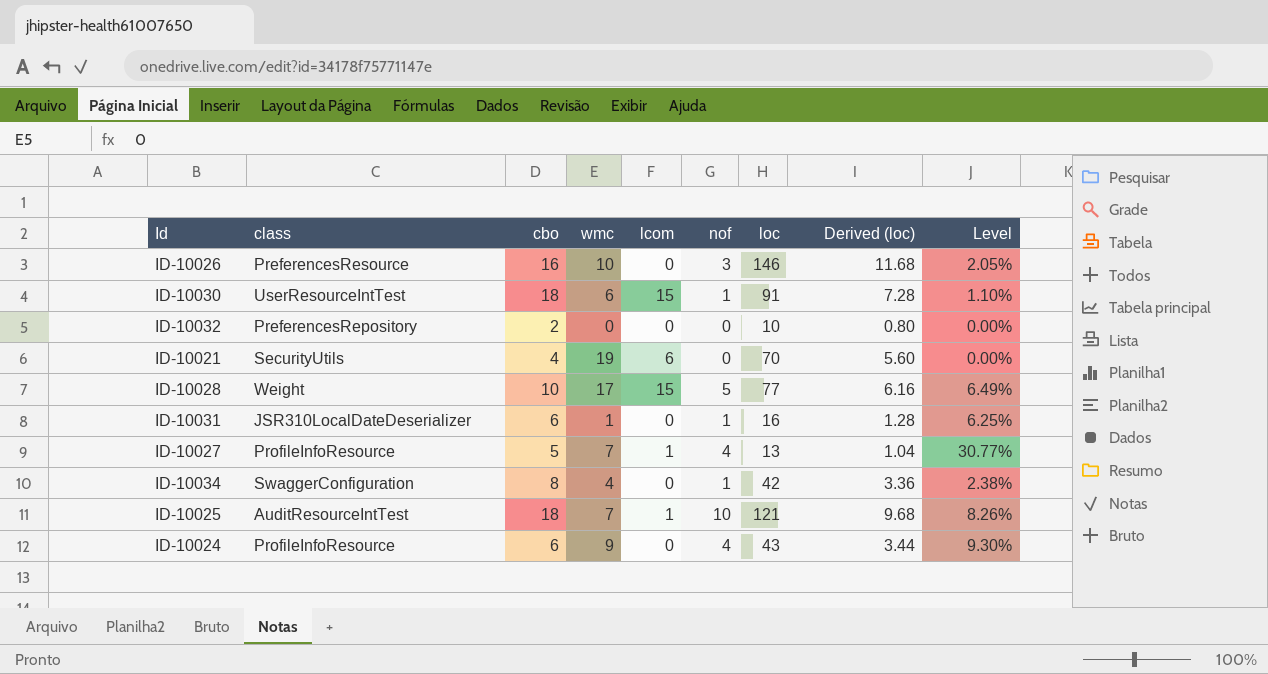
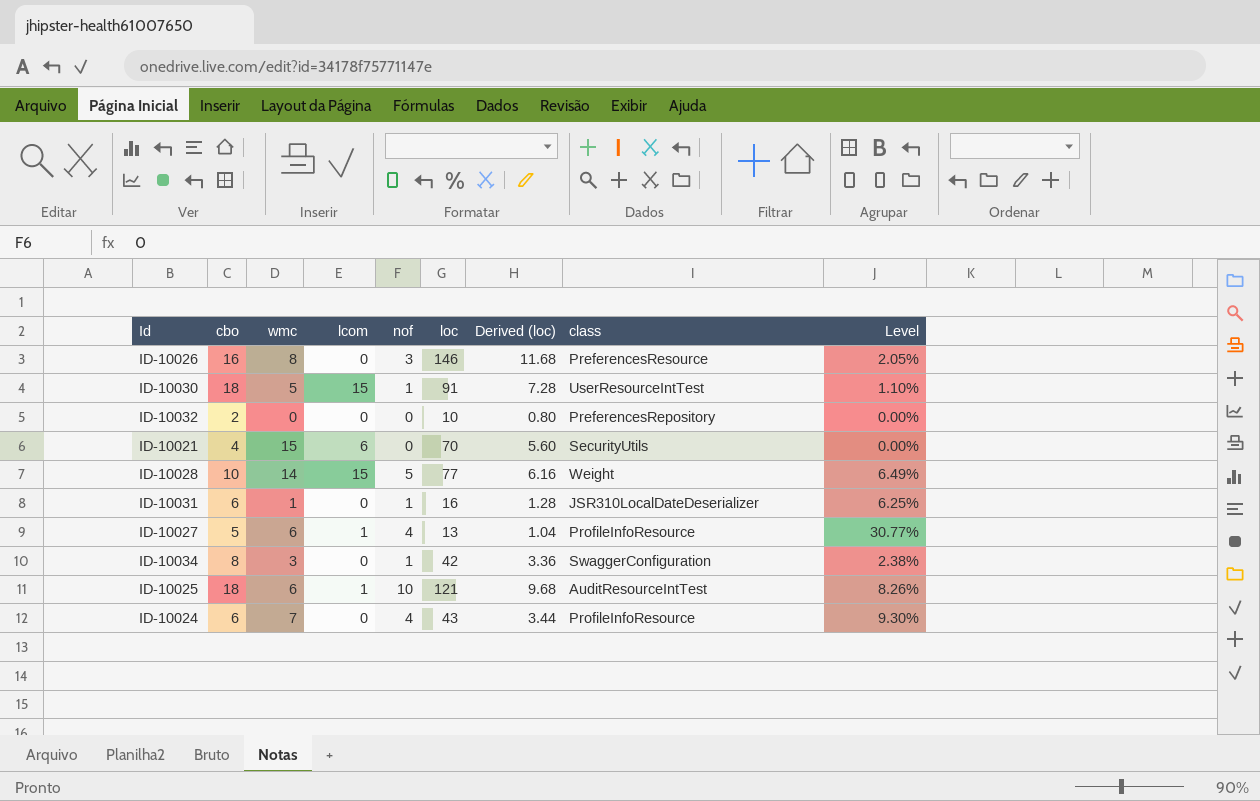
column class | position: 2 -> 8
ID-10026 | wmc: 10 -> 8
ID-10030 | wmc: 6 -> 5
ID-10021 | wmc: 19 -> 15
ID-10028 | wmc: 17 -> 14
ID-10027 | wmc: 7 -> 6
ID-10034 | wmc: 4 -> 3
ID-10025 | wmc: 7 -> 6
ID-10024 | wmc: 9 -> 7

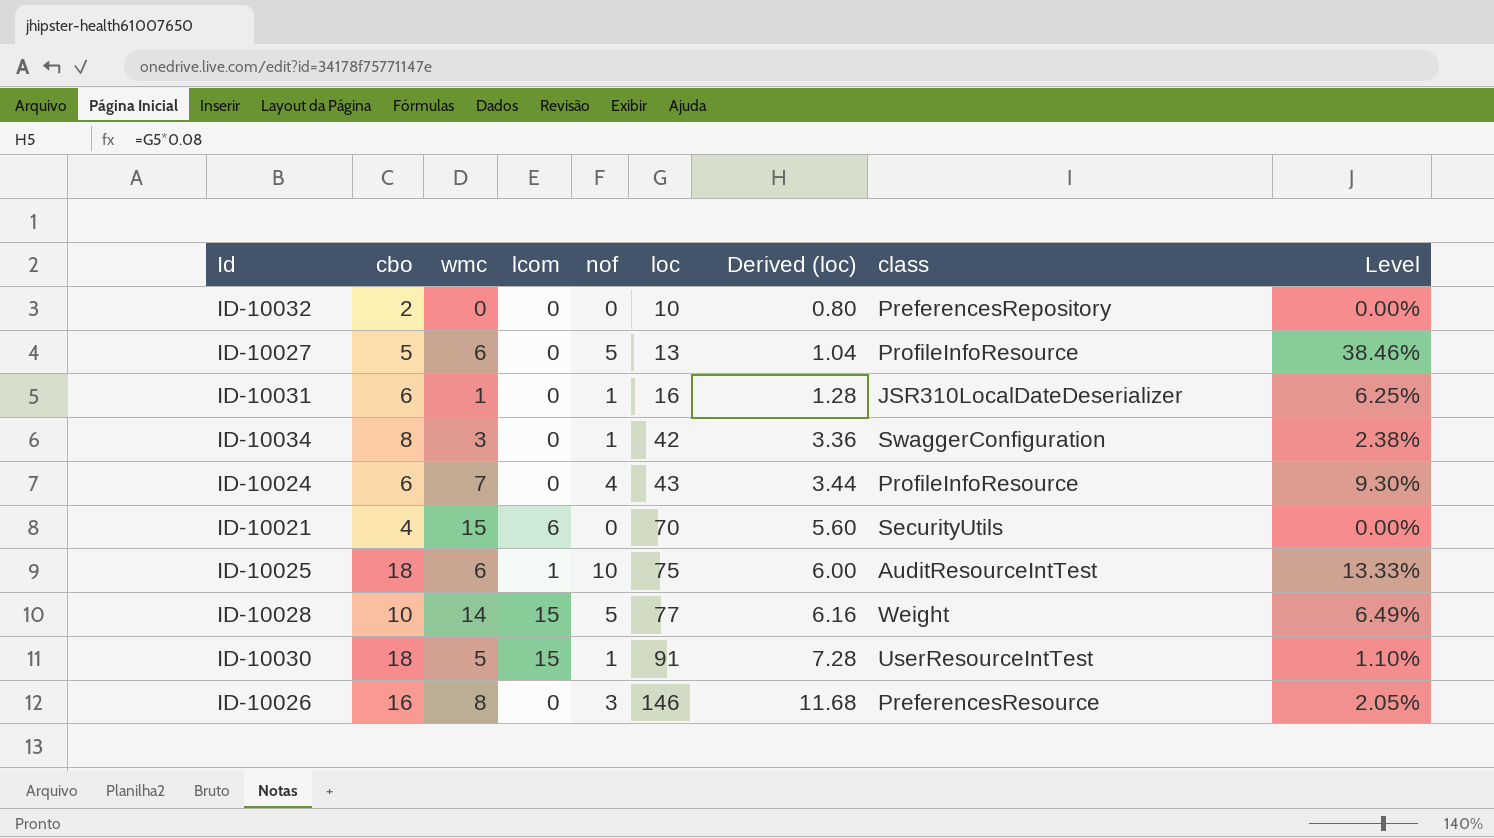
row order: none -> loc ascending
ID-10027 | lcom: 1 -> 0
ID-10027 | nof: 4 -> 5
ID-10027 | Level: 30.77% -> 38.46%
ID-10025 | loc: 121 -> 75
ID-10025 | Derived (loc): 9.68 -> 6.00
ID-10025 | Level: 8.26% -> 13.33%

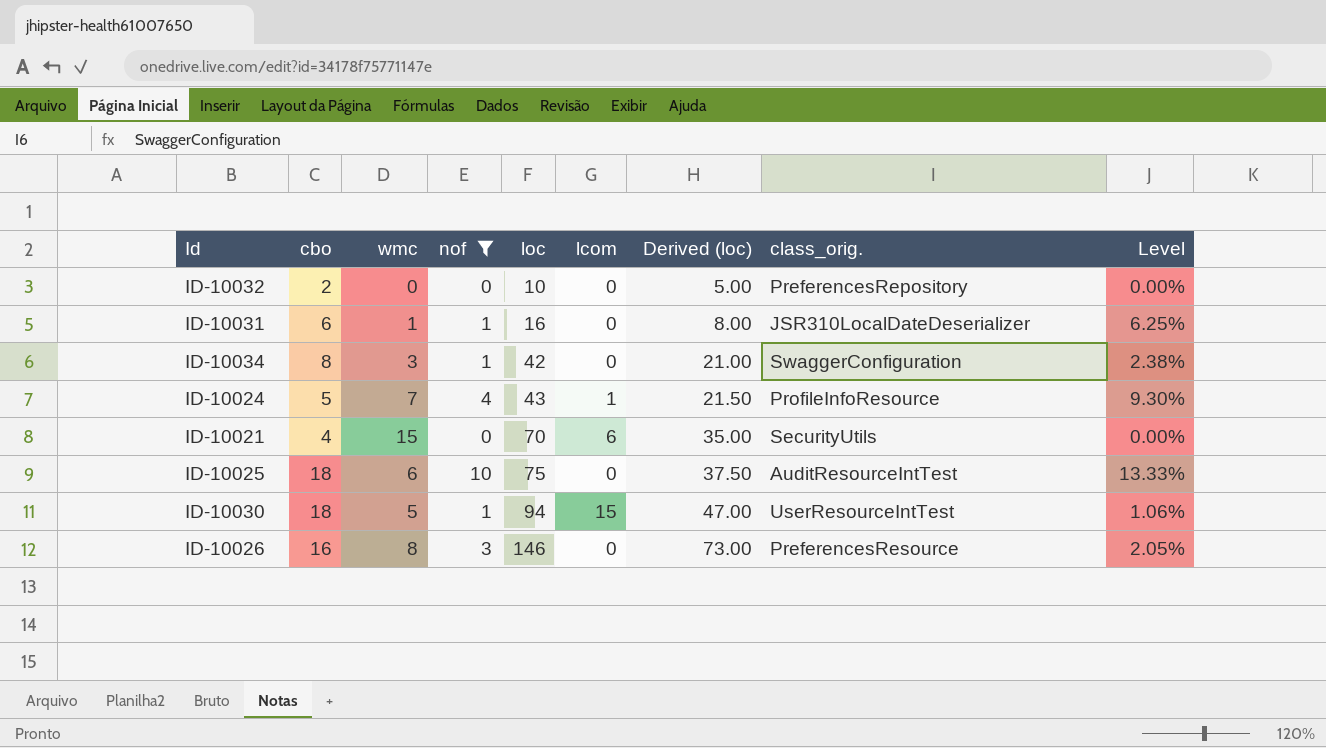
filter: none -> nof != 5
column lcom | position: 4 -> 6
column Derived (loc) | formula: [loc] * 0.08 -> [loc] * 0.5
column name: class -> class_orig.
ID-10024 | cbo: 6 -> 5
ID-10024 | lcom: 0 -> 1
ID-10025 | lcom: 1 -> 0
ID-10030 | loc: 91 -> 94
ID-10030 | Level: 1.10% -> 1.06%

